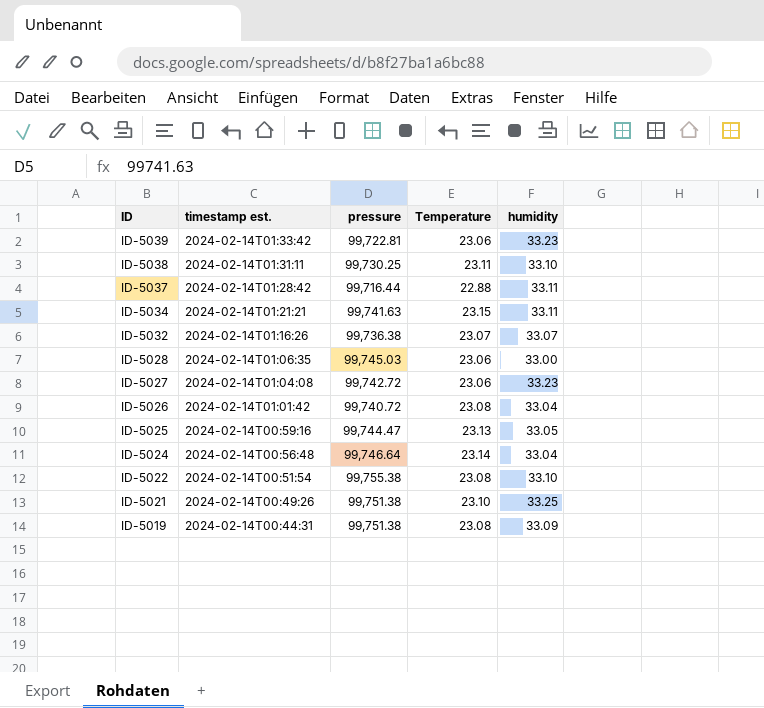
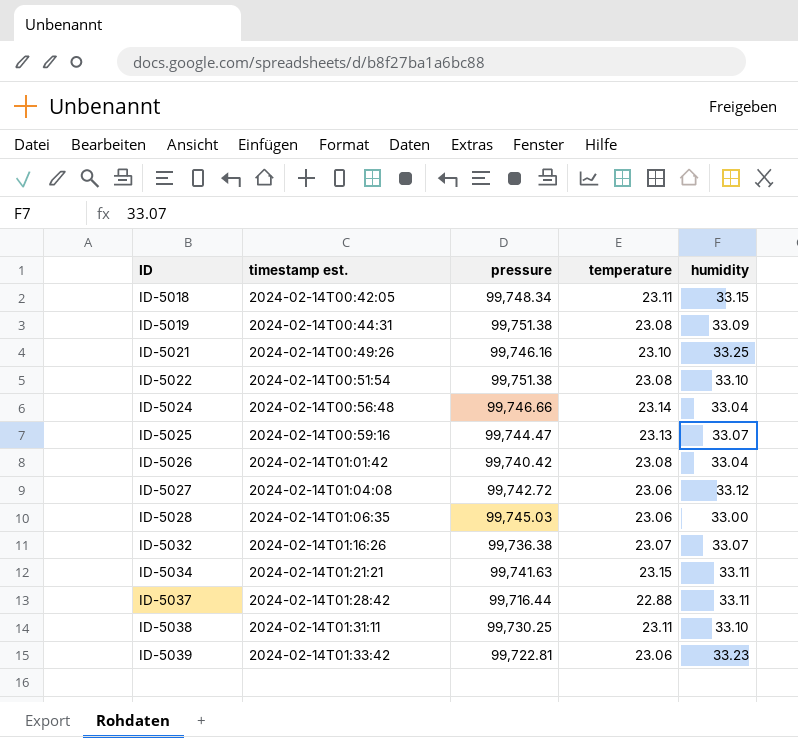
row order: ID descending -> ID ascending
column name: Temperature -> temperature
row ID-5018: none -> 2024-02-14T00:42:05 | 99,748.34 | 23.11 | 33.15
ID-5021 | pressure: 99,751.38 -> 99,746.16
ID-5022 | pressure: 99,755.38 -> 99,751.38
ID-5024 | pressure: 99,746.64 -> 99,746.66
ID-5025 | humidity: 33.05 -> 33.07
ID-5026 | pressure: 99,740.72 -> 99,740.42
ID-5027 | humidity: 33.23 -> 33.12

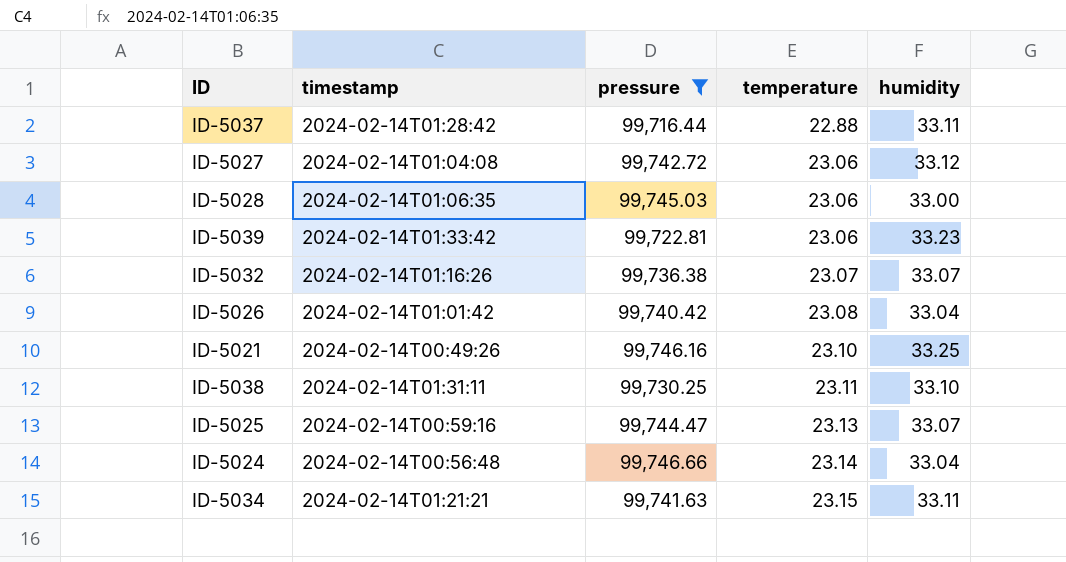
filter: none -> pressure <= 99,746.66
row order: ID ascending -> temperature ascending
column name: timestamp est. -> timestamp

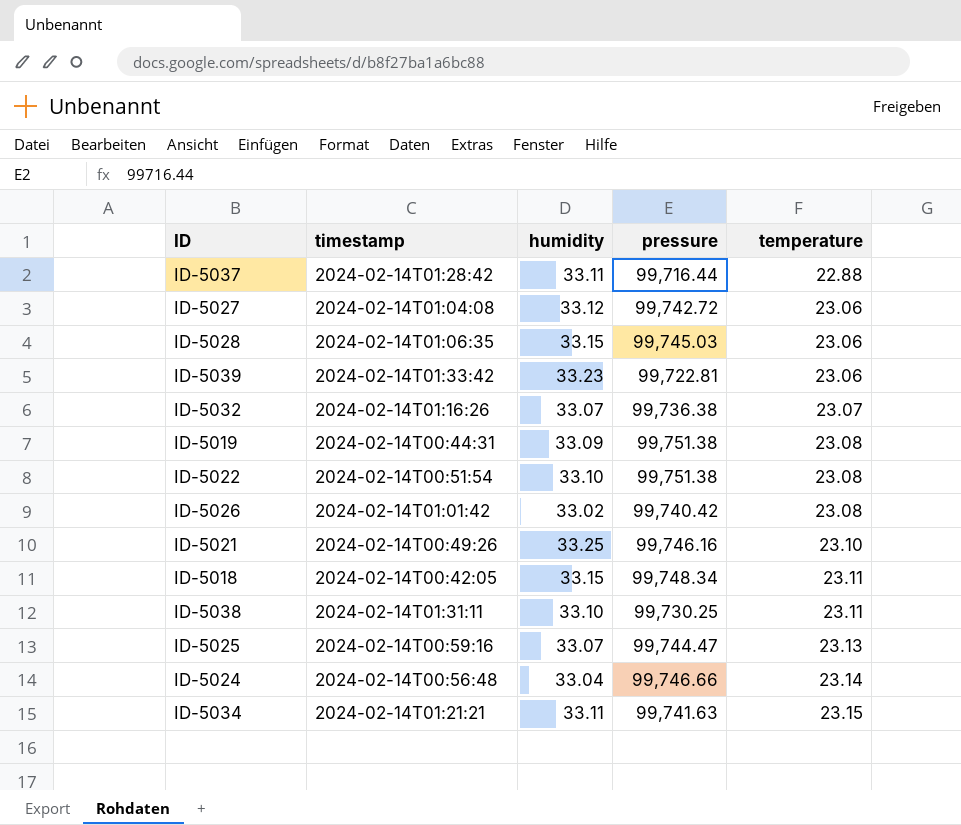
filter: pressure <= 99,746.66 -> none
column humidity | position: 5 -> 3
ID-5028 | humidity: 33.00 -> 33.15
ID-5026 | humidity: 33.04 -> 33.02

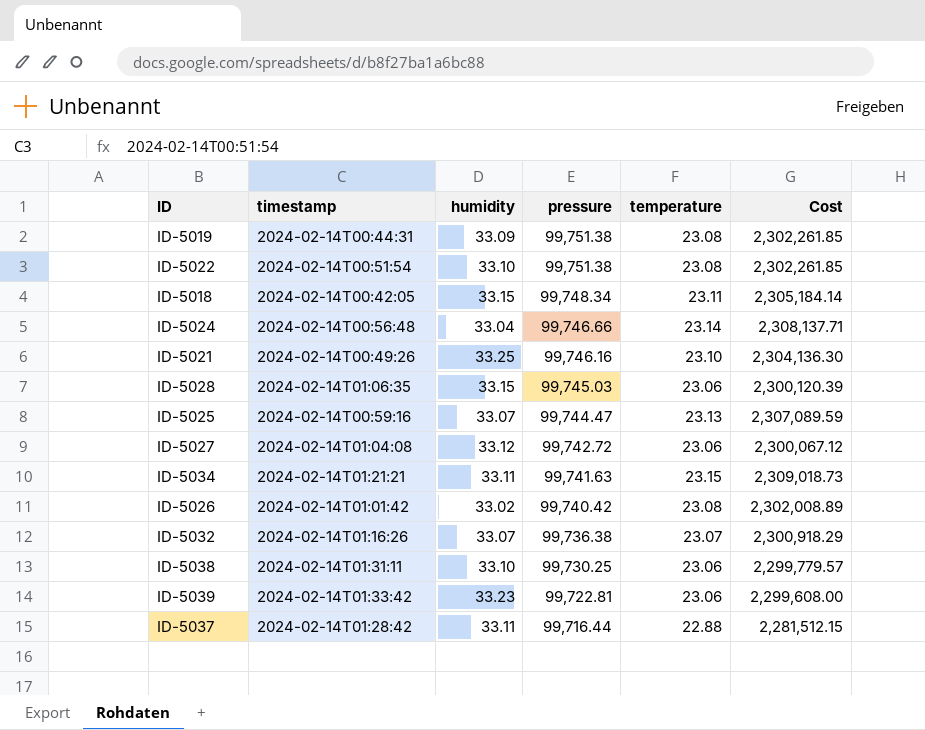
row order: temperature ascending -> pressure descending
column Cost | formula: none -> [pressure] * [temperature]
ID-5038 | temperature: 23.11 -> 23.06

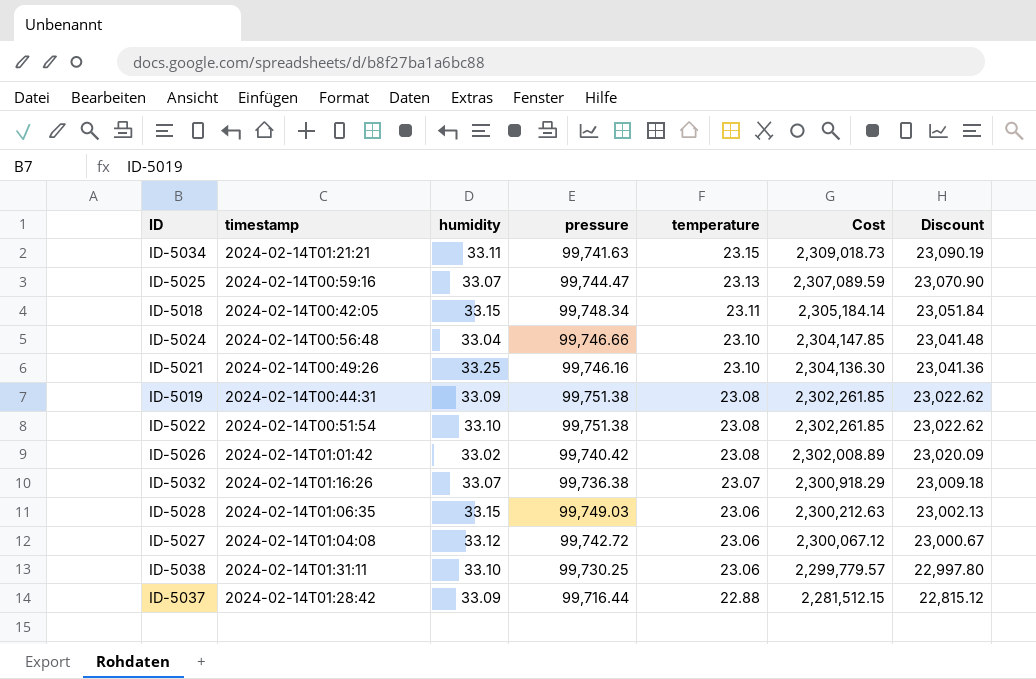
row order: pressure descending -> temperature descending
column Discount | formula: none -> [Cost] * 0.01
row ID-5039: 2024-02-14T01:33:42 | 33.23 | 99,722.81 | 23.06 | 2,299,608.00 -> none
ID-5024 | temperature: 23.14 -> 23.10
ID-5024 | Cost: 2,308,137.71 -> 2,304,147.85
ID-5028 | pressure: 99,745.03 -> 99,749.03
ID-5028 | Cost: 2,300,120.39 -> 2,300,212.63
ID-5037 | humidity: 33.11 -> 33.09

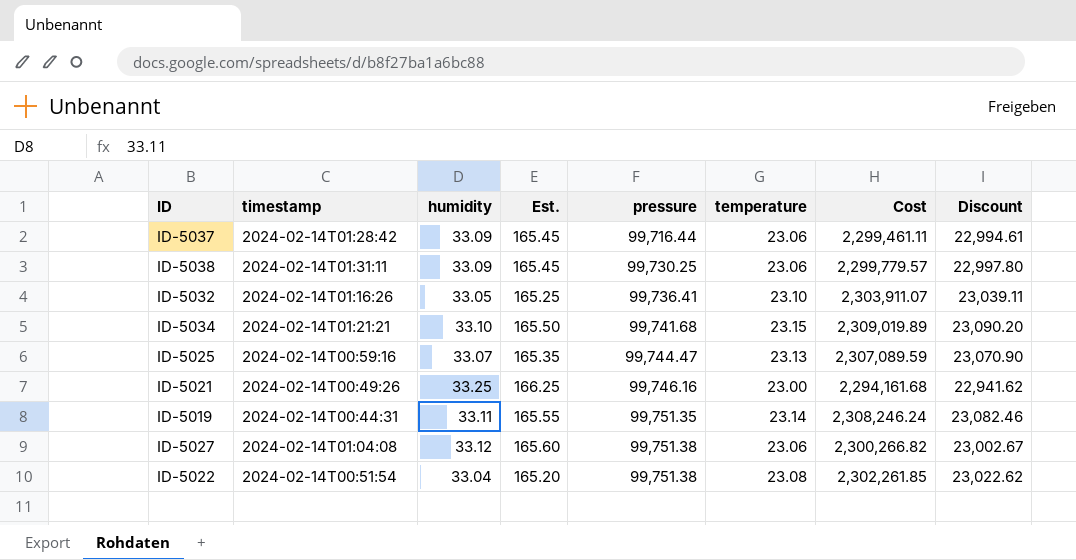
row order: temperature descending -> pressure ascending
column Est. | formula: none -> [humidity] * 5
row ID-5018: 2024-02-14T00:42:05 | 33.15 | 99,748.34 | 23.11 | 2,305,184.14 | 23,051.84 -> none
row ID-5024: 2024-02-14T00:56:48 | 33.04 | 99,746.66 | 23.10 | 2,304,147.85 | 23,041.48 -> none
row ID-5026: 2024-02-14T01:01:42 | 33.02 | 99,740.42 | 23.08 | 2,302,008.89 | 23,020.09 -> none
row ID-5028: 2024-02-14T01:06:35 | 33.15 | 99,749.03 | 23.06 | 2,300,212.63 | 23,002.13 -> none
ID-5037 | temperature: 22.88 -> 23.06
ID-5037 | Cost: 2,281,512.15 -> 2,299,461.11
ID-5037 | Discount: 22,815.12 -> 22,994.61
ID-5038 | humidity: 33.10 -> 33.09
ID-5032 | humidity: 33.07 -> 33.05
ID-5032 | pressure: 99,736.38 -> 99,736.41
ID-5032 | temperature: 23.07 -> 23.10
ID-5032 | Cost: 2,300,918.29 -> 2,303,911.07
ID-5032 | Discount: 23,009.18 -> 23,039.11
ID-5034 | humidity: 33.11 -> 33.10
ID-5034 | pressure: 99,741.63 -> 99,741.68
ID-5034 | Cost: 2,309,018.73 -> 2,309,019.89
ID-5034 | Discount: 23,090.19 -> 23,090.20
ID-5021 | temperature: 23.10 -> 23.00
ID-5021 | Cost: 2,304,136.30 -> 2,294,161.68
ID-5021 | Discount: 23,041.36 -> 22,941.62
ID-5019 | humidity: 33.09 -> 33.11
ID-5019 | pressure: 99,751.38 -> 99,751.35
ID-5019 | temperature: 23.08 -> 23.14
ID-5019 | Cost: 2,302,261.85 -> 2,308,246.24
ID-5019 | Discount: 23,022.62 -> 23,082.46
ID-5027 | pressure: 99,742.72 -> 99,751.38
ID-5027 | Cost: 2,300,067.12 -> 2,300,266.82
ID-5027 | Discount: 23,000.67 -> 23,002.67
ID-5022 | humidity: 33.10 -> 33.04

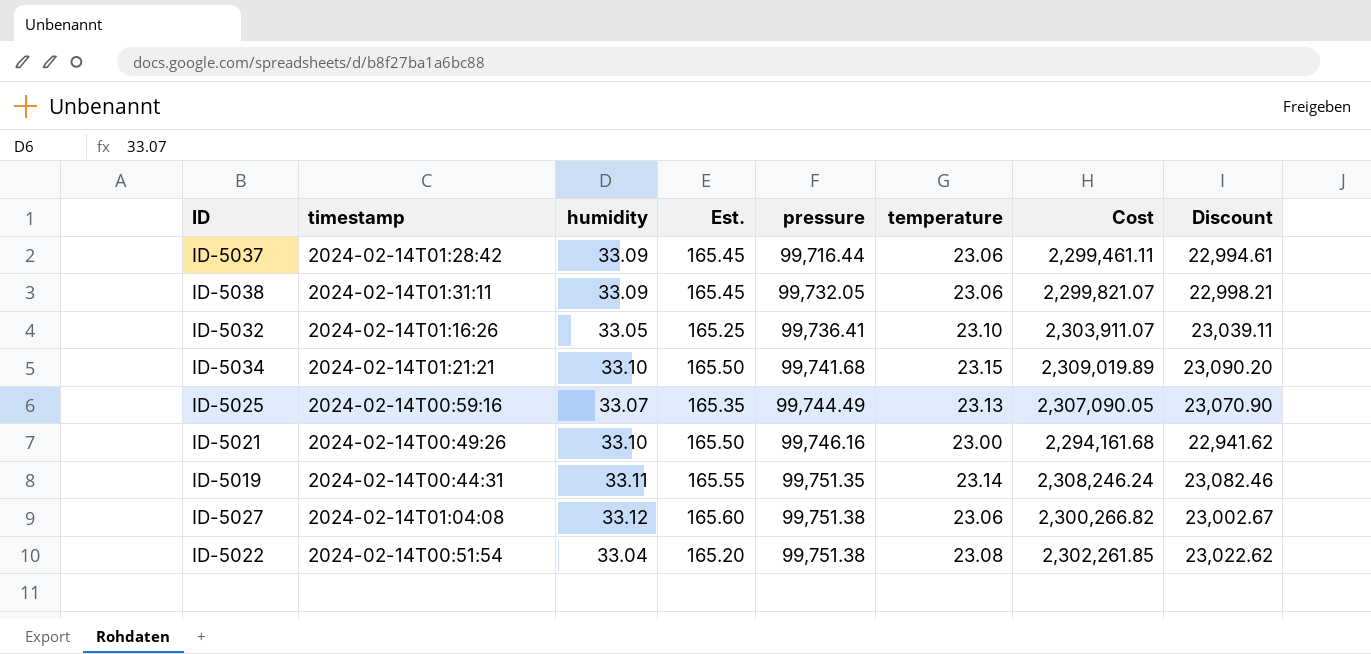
ID-5038 | pressure: 99,730.25 -> 99,732.05
ID-5038 | Cost: 2,299,779.57 -> 2,299,821.07
ID-5038 | Discount: 22,997.80 -> 22,998.21
ID-5025 | pressure: 99,744.47 -> 99,744.49
ID-5025 | Cost: 2,307,089.59 -> 2,307,090.05
ID-5021 | humidity: 33.25 -> 33.10
ID-5021 | Est.: 166.25 -> 165.50

